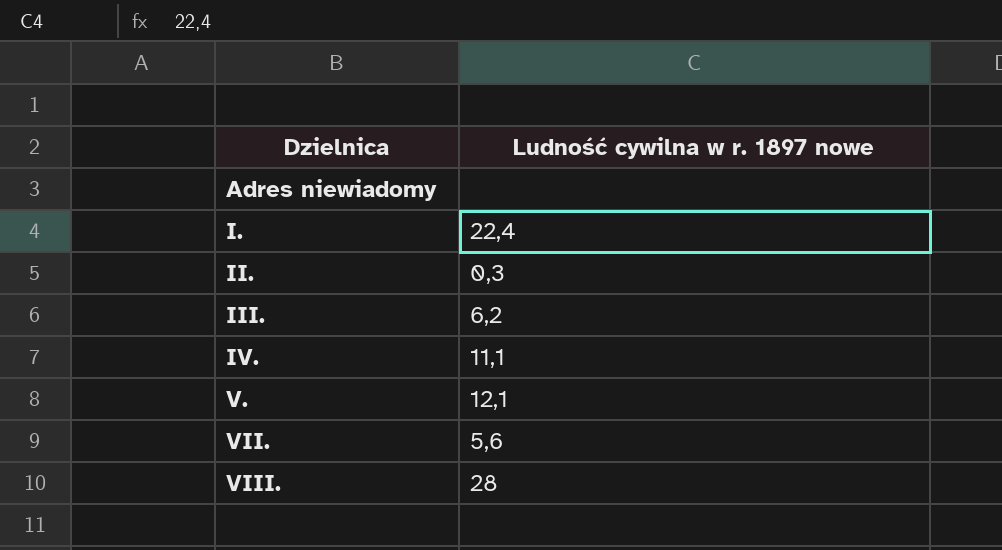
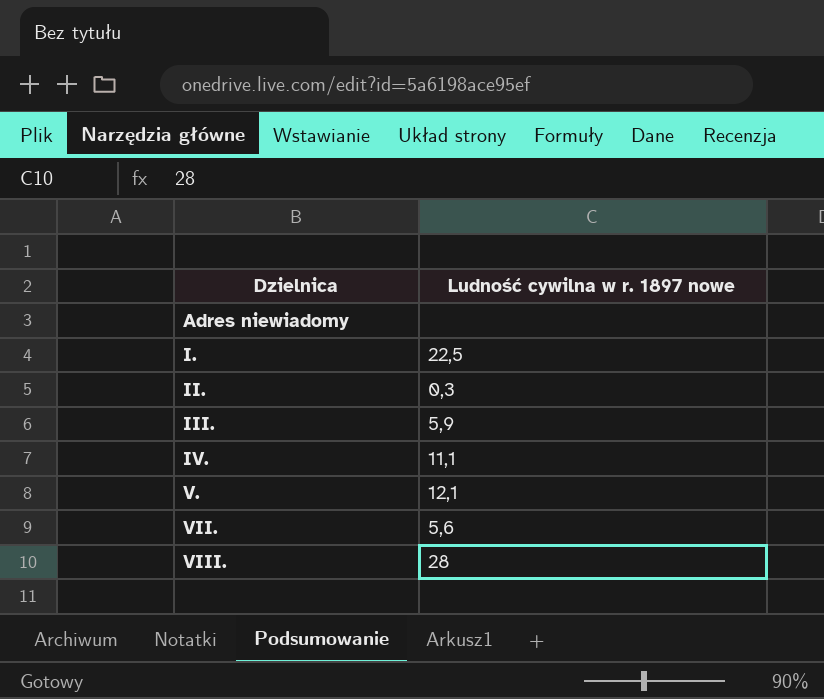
I. | Ludność cywilna w r. 1897 nowe: 22,4 -> 22,5
III. | Ludność cywilna w r. 1897 nowe: 6,2 -> 5,9

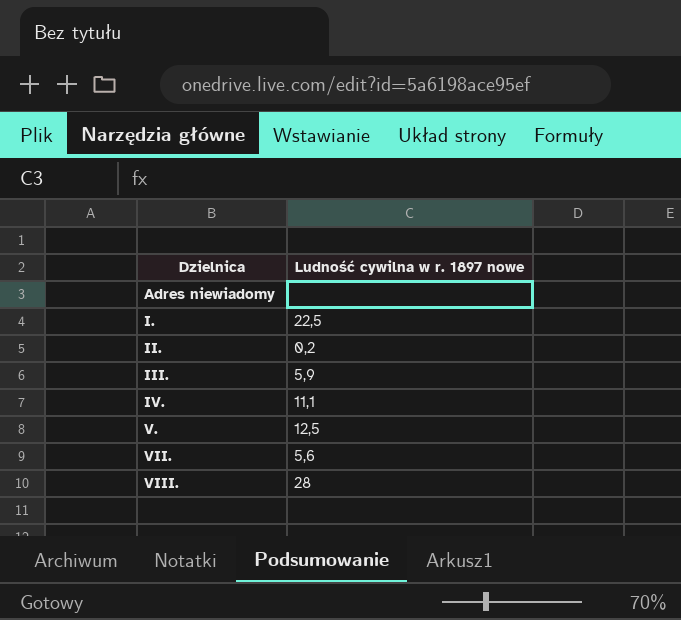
II. | Ludność cywilna w r. 1897 nowe: 0,3 -> 0,2
V. | Ludność cywilna w r. 1897 nowe: 12,1 -> 12,5

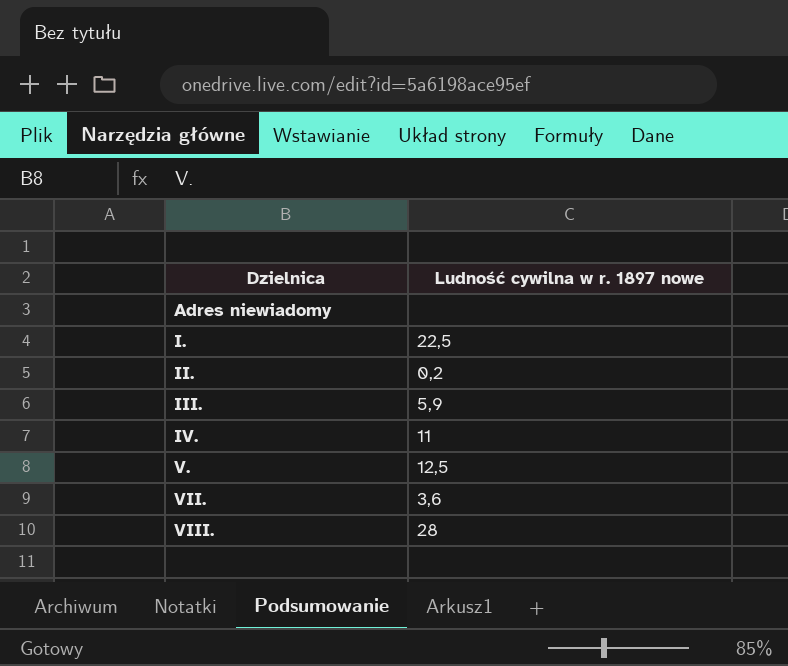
IV. | Ludność cywilna w r. 1897 nowe: 11,1 -> 11
VII. | Ludność cywilna w r. 1897 nowe: 5,6 -> 3,6

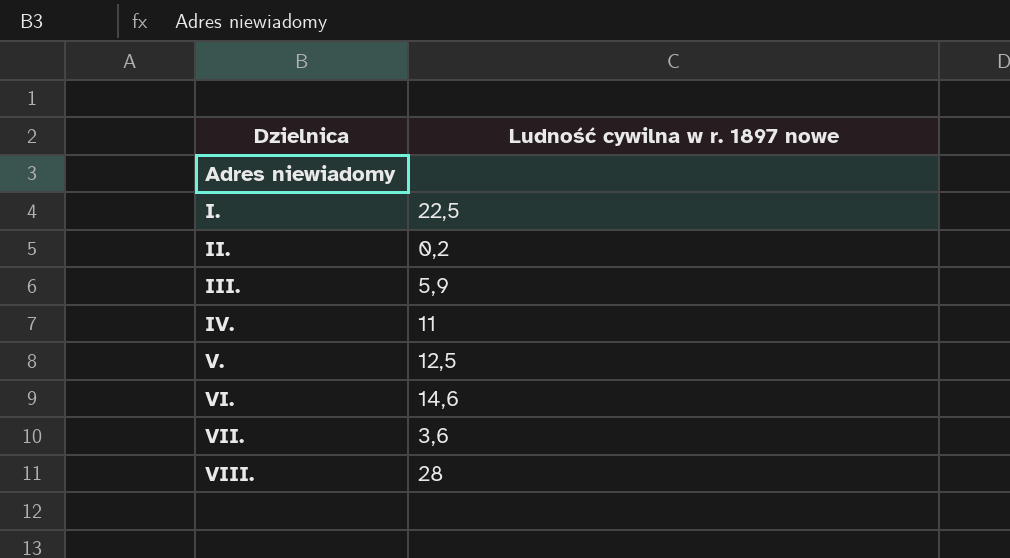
row VI.: none -> 14,6

